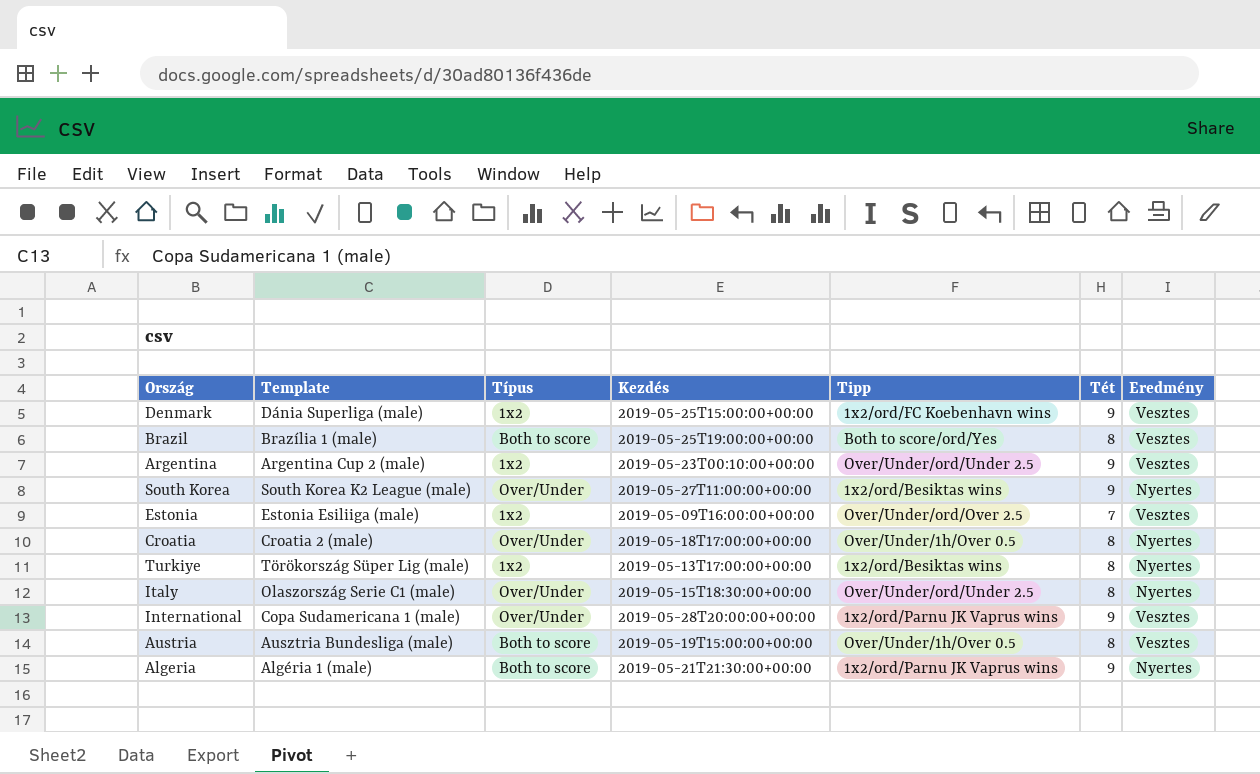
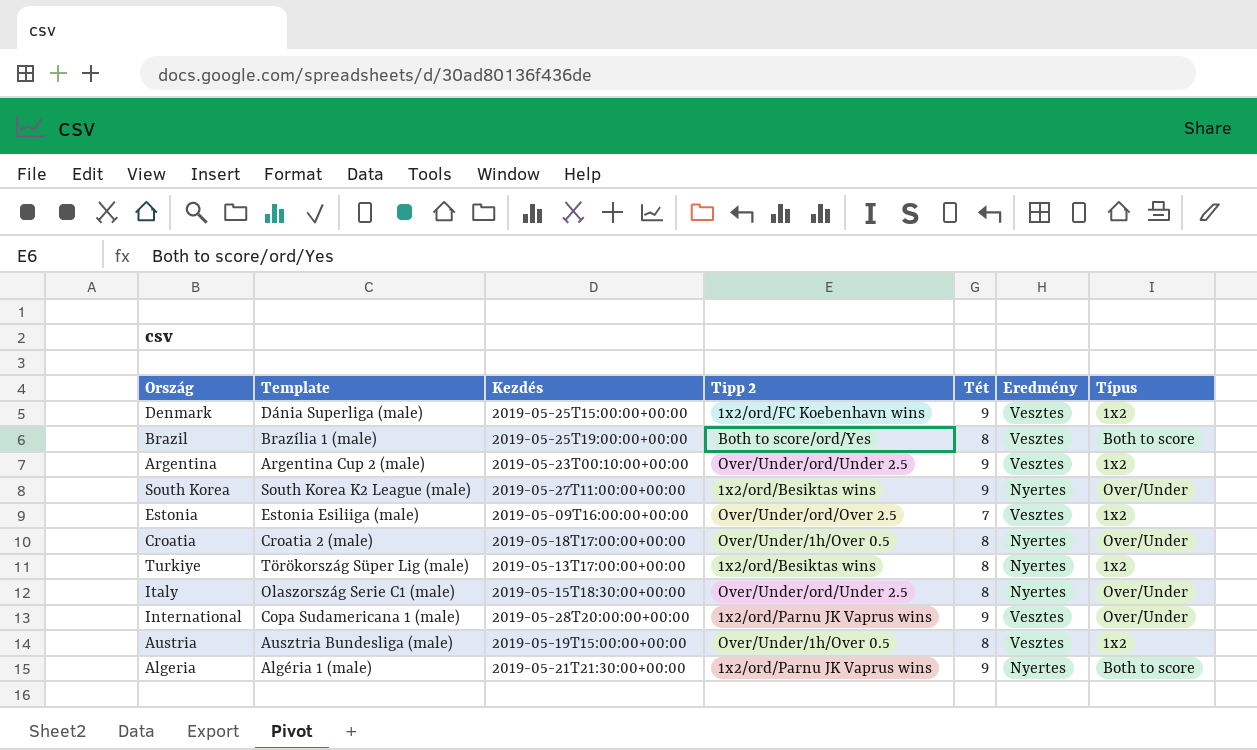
column name: Tipp -> Tipp 2
column Típus | position: 3 -> 7
Austria | Típus: Both to score -> 1x2

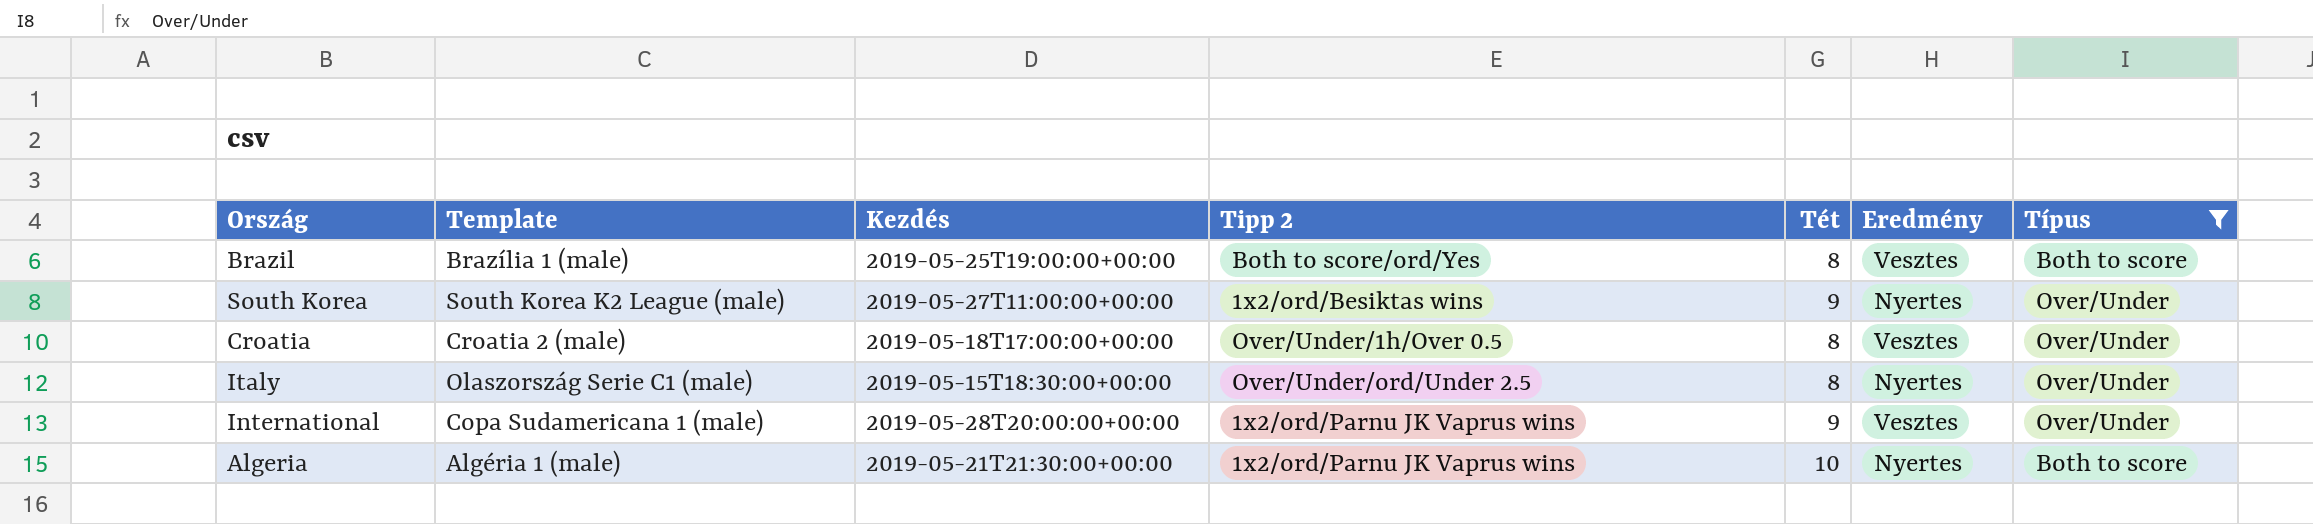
filter: none -> Típus != 1x2
Croatia | Eredmény: Nyertes -> Vesztes
Algeria | Tét: 9 -> 10

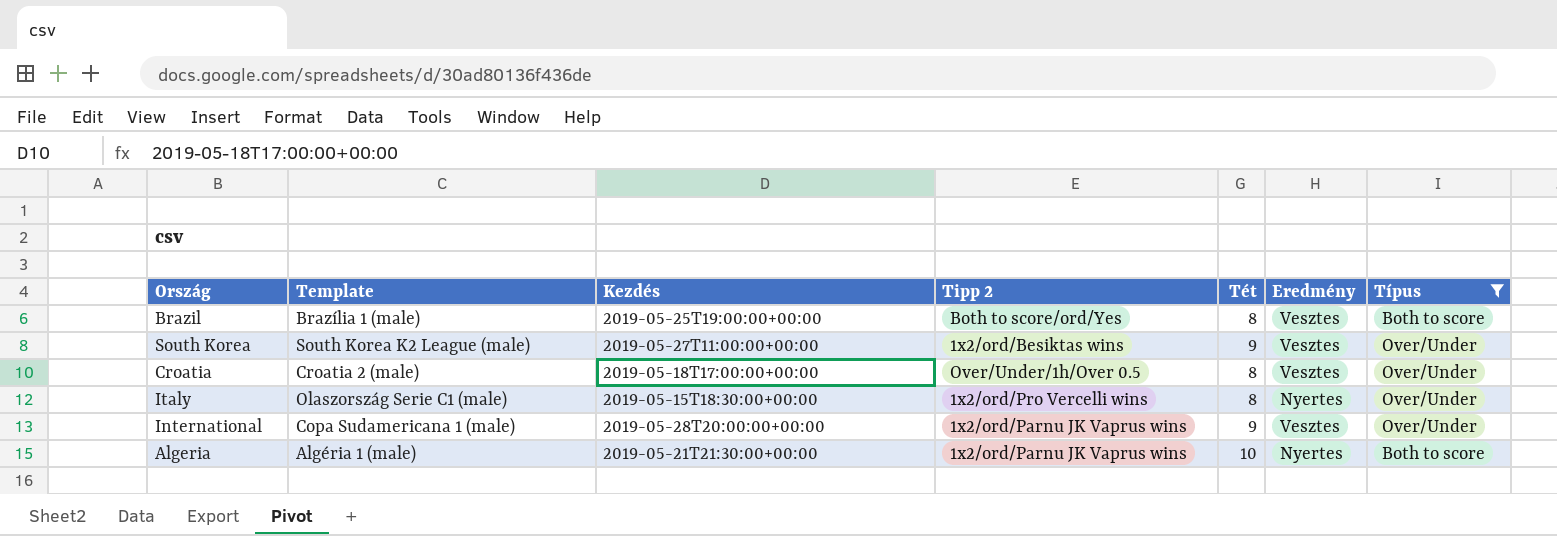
South Korea | Eredmény: Nyertes -> Vesztes
Italy | Tipp 2: Over/Under/ord/Under 2.5 -> 1x2/ord/Pro Vercelli wins

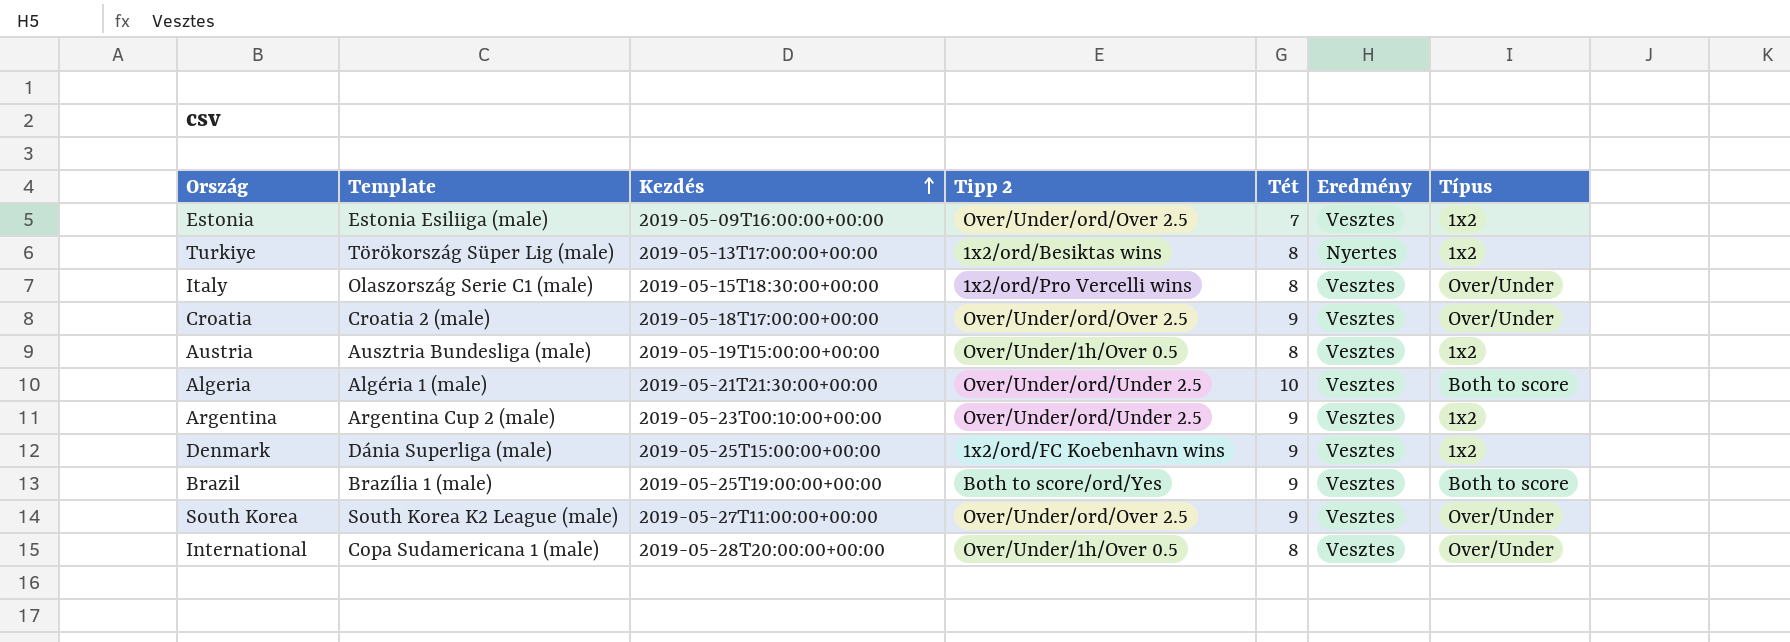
filter: Típus != 1x2 -> none
row order: none -> Kezdés ascending
Italy | Eredmény: Nyertes -> Vesztes
Croatia | Tipp 2: Over/Under/1h/Over 0.5 -> Over/Under/ord/Over 2.5
Croatia | Tét: 8 -> 9
Algeria | Tipp 2: 1x2/ord/Parnu JK Vaprus wins -> Over/Under/ord/Under 2.5
Algeria | Eredmény: Nyertes -> Vesztes
Brazil | Tét: 8 -> 9
South Korea | Tipp 2: 1x2/ord/Besiktas wins -> Over/Under/ord/Over 2.5
International | Tipp 2: 1x2/ord/Parnu JK Vaprus wins -> Over/Under/1h/Over 0.5
International | Tét: 9 -> 8

